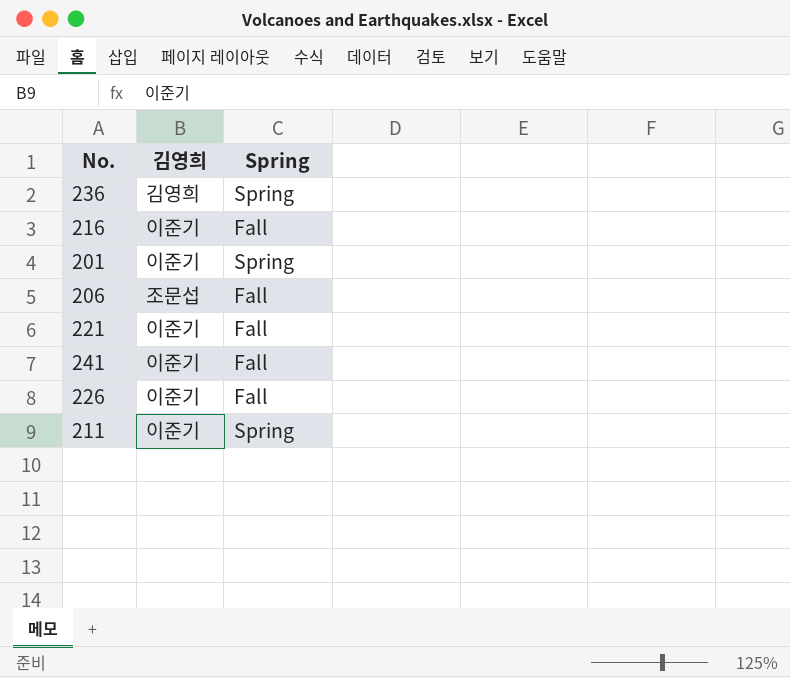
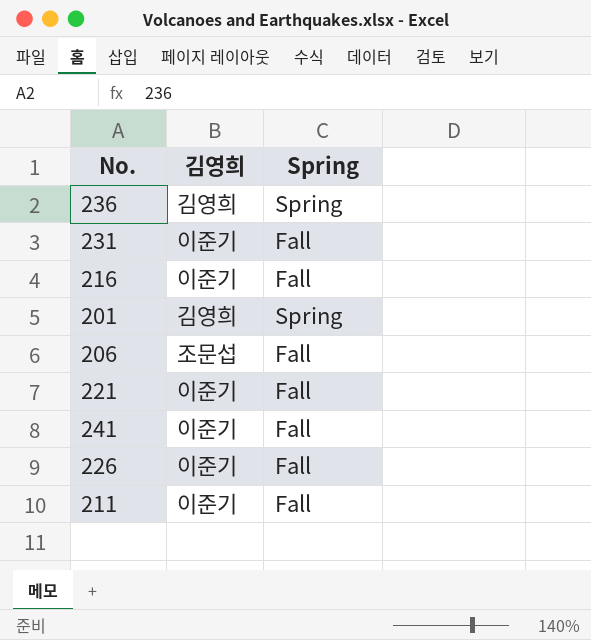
row 231: none -> 이준기 | Fall
201 | 김영희: 이준기 -> 김영희
211 | Spring: Spring -> Fall

